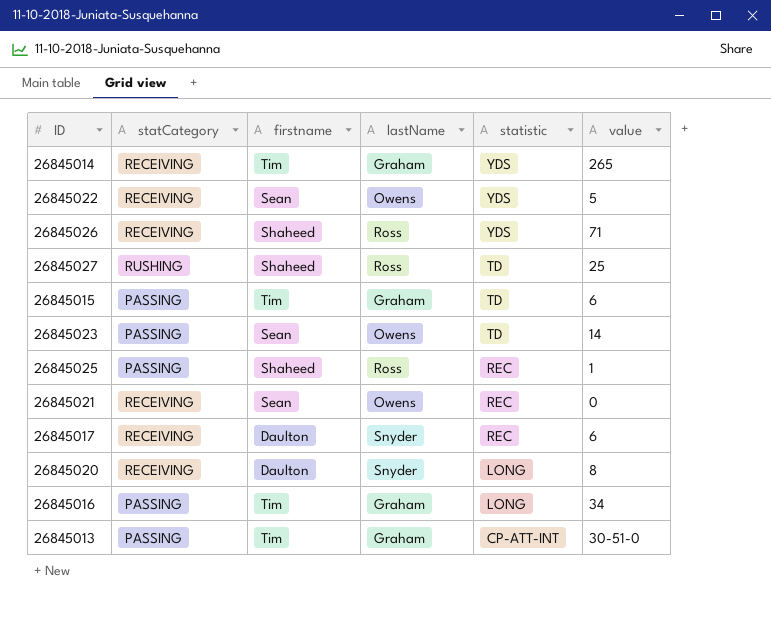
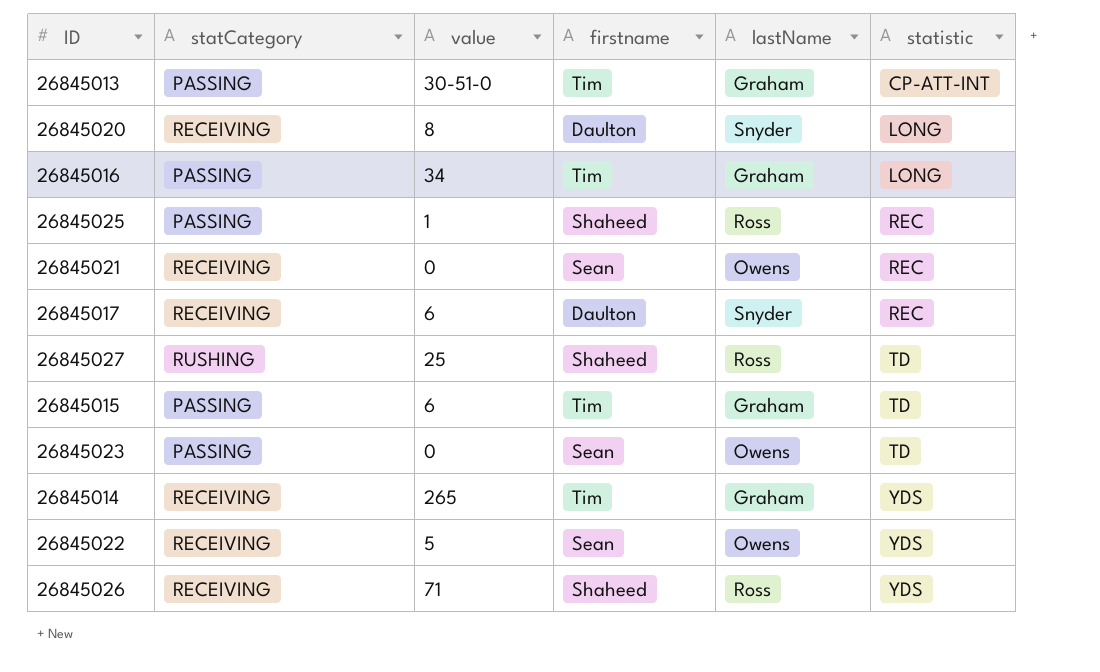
row order: statistic descending -> statistic ascending
column value | position: 6 -> 3
26845023 | value: 14 -> 0

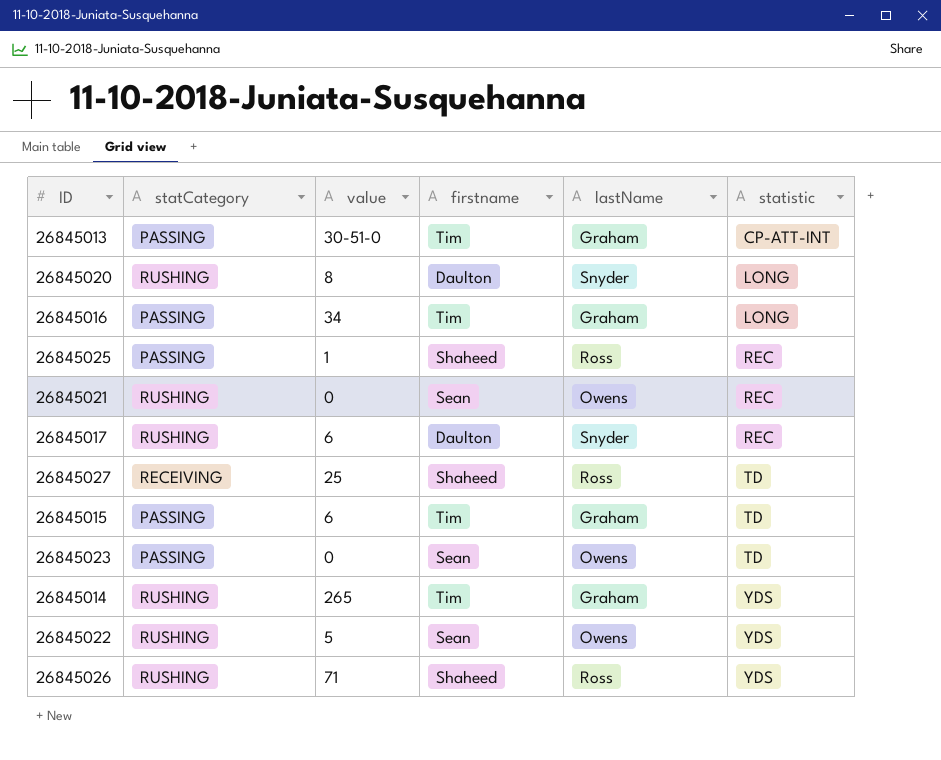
26845020 | statCategory: RECEIVING -> RUSHING
26845021 | statCategory: RECEIVING -> RUSHING
26845017 | statCategory: RECEIVING -> RUSHING
26845027 | statCategory: RUSHING -> RECEIVING
26845014 | statCategory: RECEIVING -> RUSHING
26845022 | statCategory: RECEIVING -> RUSHING
26845026 | statCategory: RECEIVING -> RUSHING

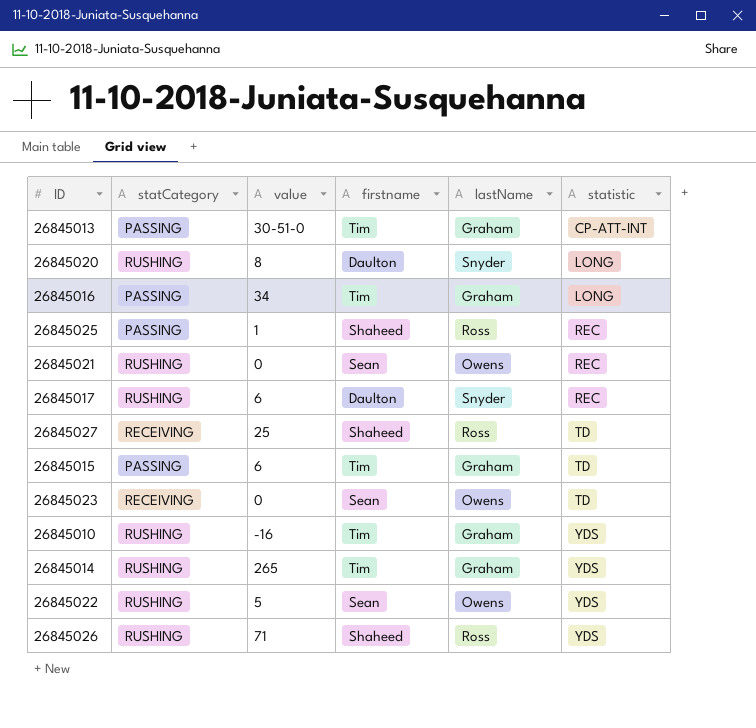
26845023 | statCategory: PASSING -> RECEIVING
row 26845010: none -> RUSHING | -16 | Tim | Graham | YDS

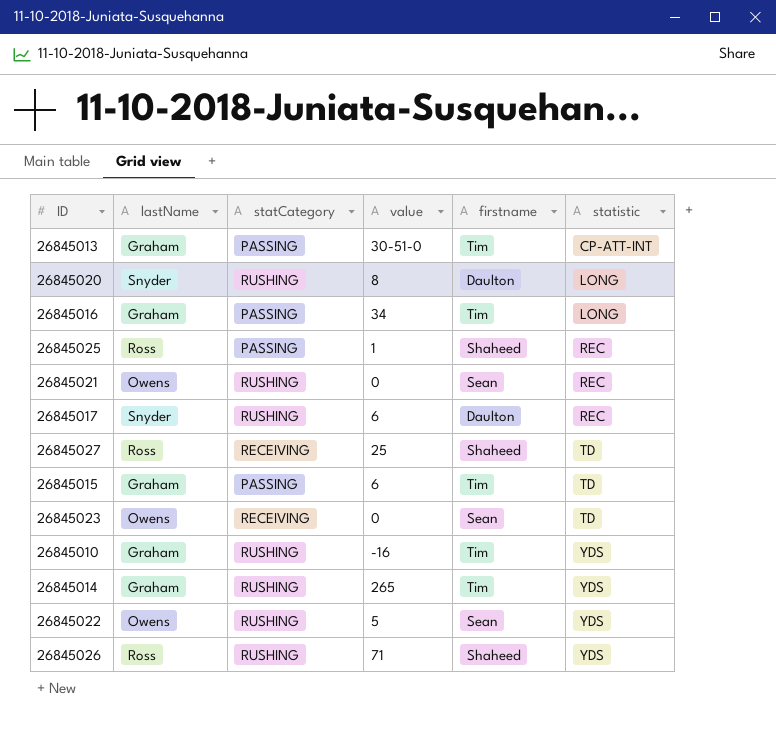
column lastName | position: 5 -> 2

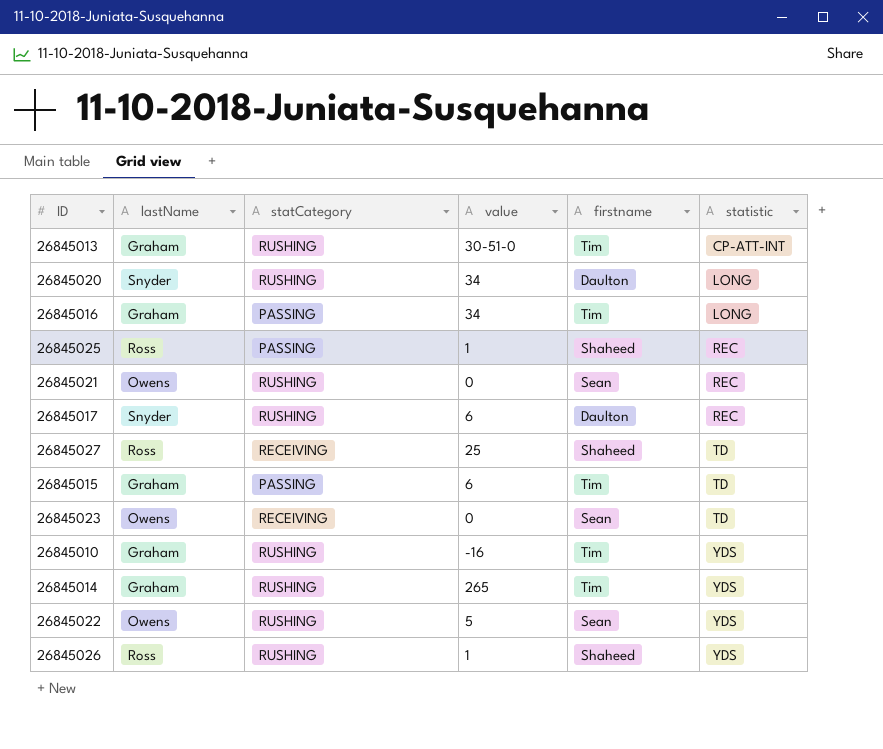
26845013 | statCategory: PASSING -> RUSHING
26845020 | value: 8 -> 34
26845026 | value: 71 -> 1

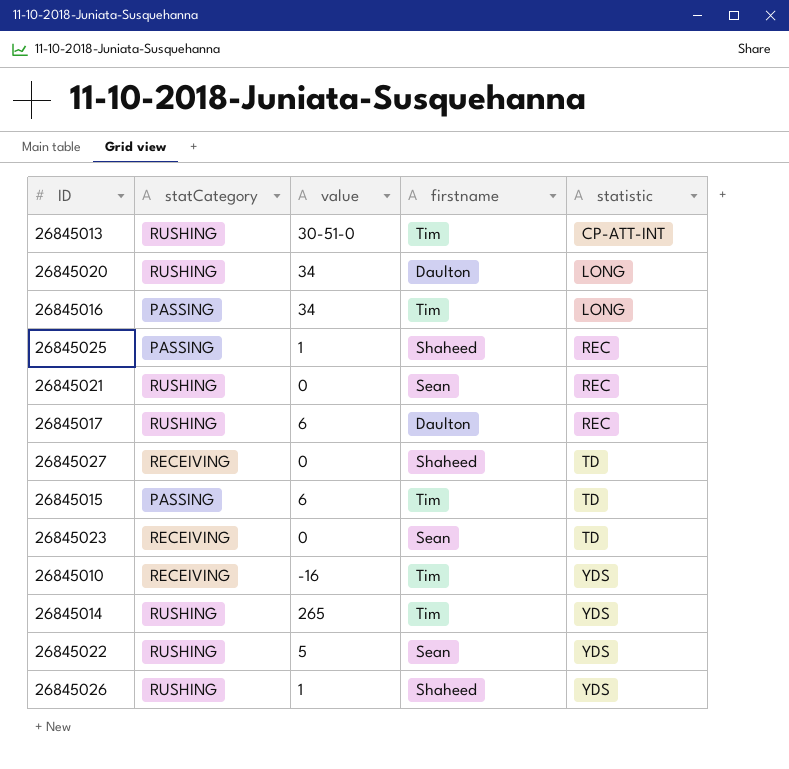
column lastName | position: 2 -> none
26845027 | value: 25 -> 0
26845010 | statCategory: RUSHING -> RECEIVING

